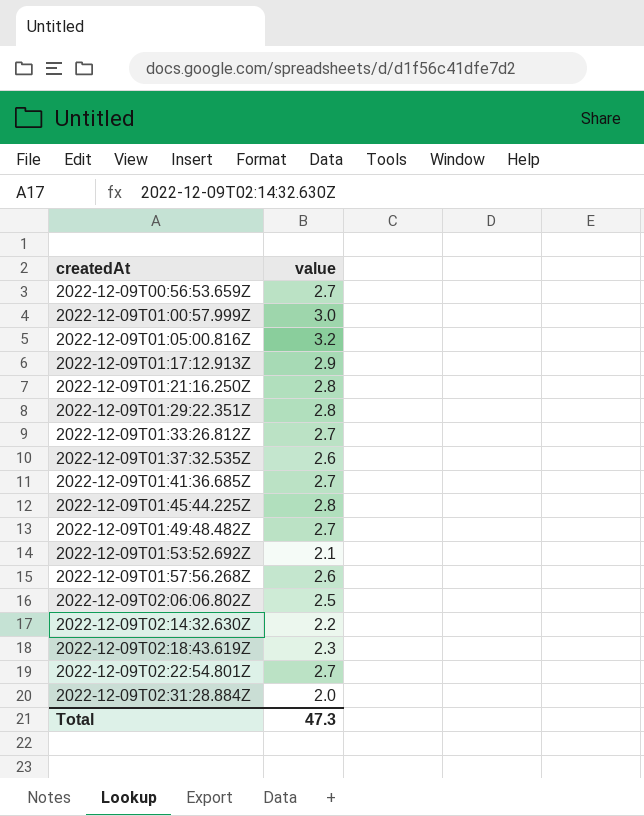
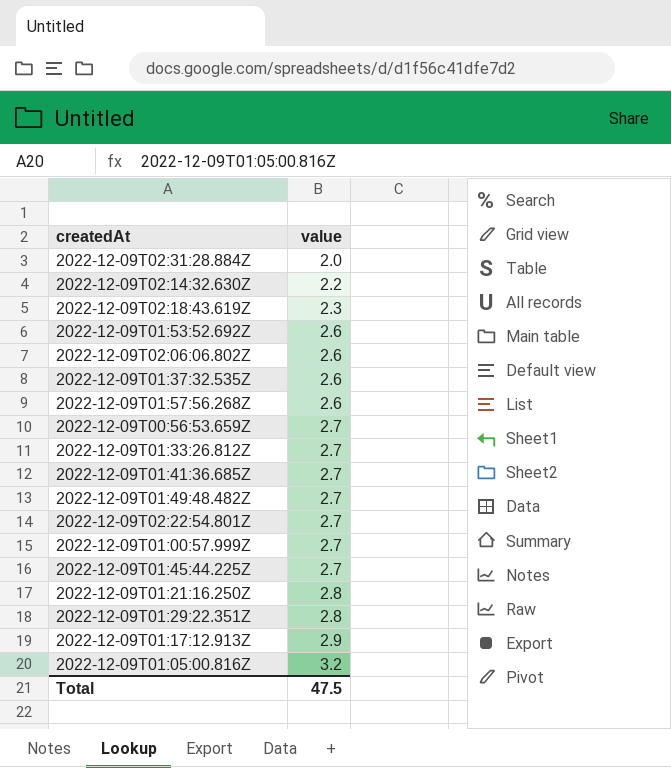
row order: createdAt ascending -> value ascending
2022-12-09T01:53:52.692Z | value: 2.1 -> 2.6
2022-12-09T02:06:06.802Z | value: 2.5 -> 2.6
2022-12-09T01:00:57.999Z | value: 3.0 -> 2.7
2022-12-09T01:45:44.225Z | value: 2.8 -> 2.7
Total | value: 47.3 -> 47.5

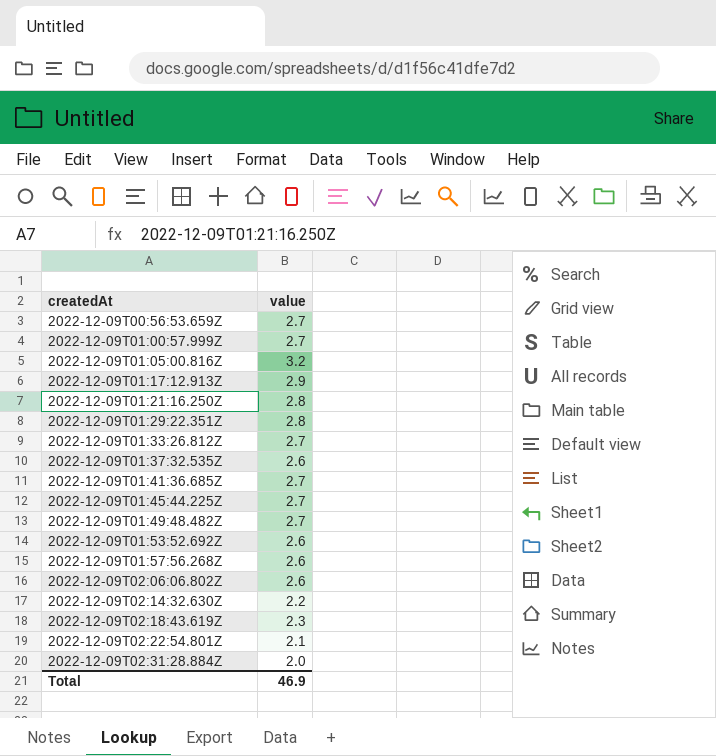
row order: value ascending -> createdAt ascending
2022-12-09T02:22:54.801Z | value: 2.7 -> 2.1
Total | value: 47.5 -> 46.9

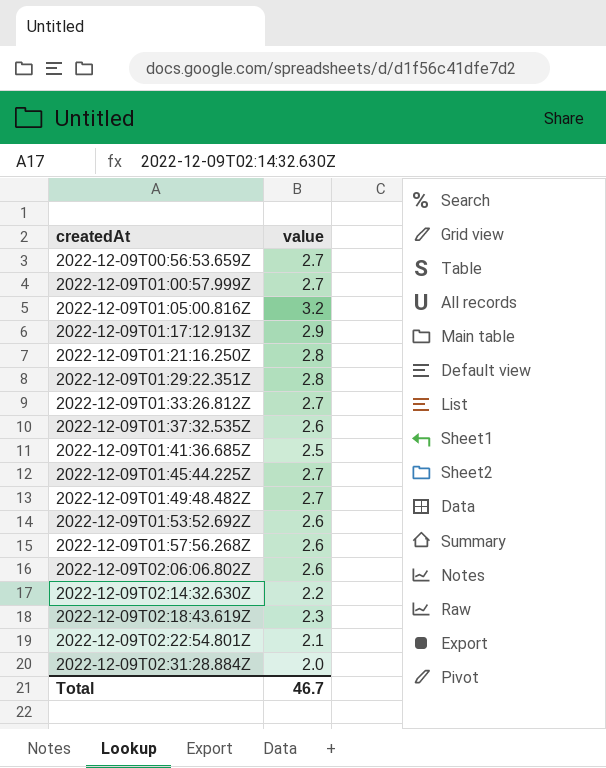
2022-12-09T01:41:36.685Z | value: 2.7 -> 2.5
Total | value: 46.9 -> 46.7

